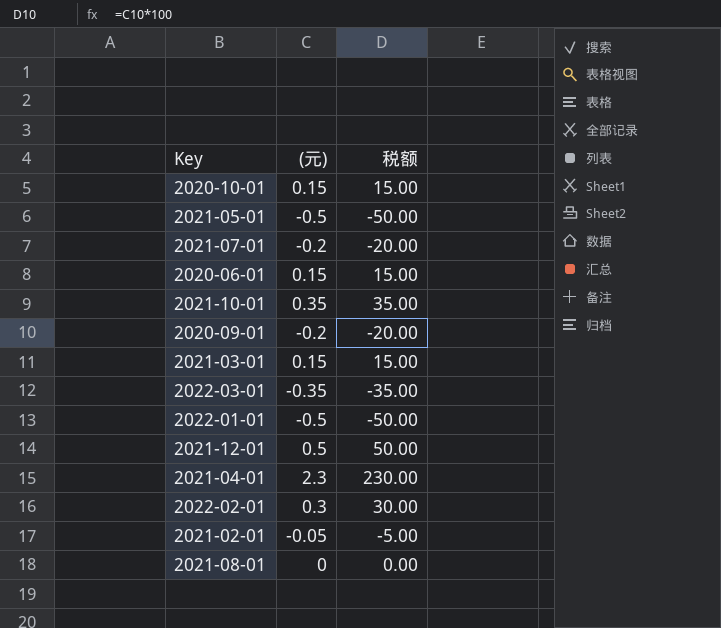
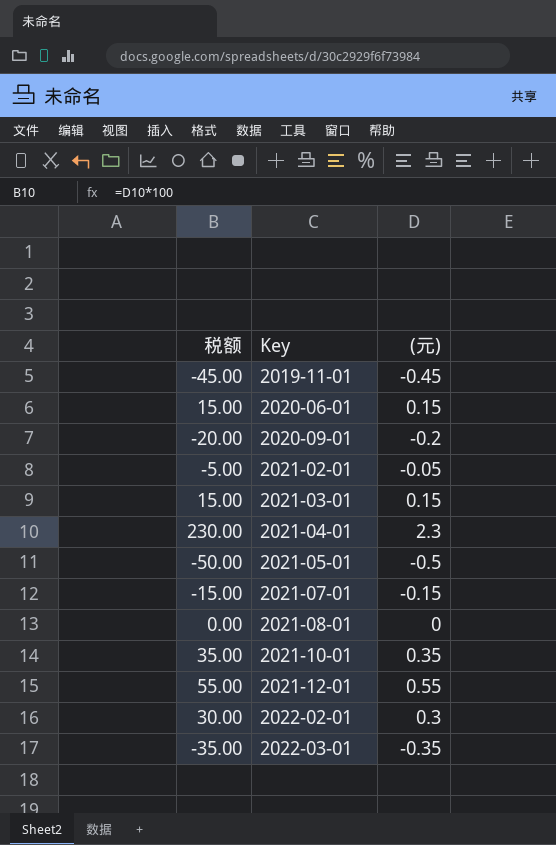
row order: none -> Key ascending
column 税额 | position: 3 -> 1
row 2020-10-01: 0.15 | 15.00 -> none
row 2022-01-01: -0.5 | -50.00 -> none
row 2019-11-01: none -> -45.00 | -0.45
2021-07-01 | 税额: -20.00 -> -15.00
2021-07-01 | (元): -0.2 -> -0.15
2021-12-01 | 税额: 50.00 -> 55.00
2021-12-01 | (元): 0.5 -> 0.55

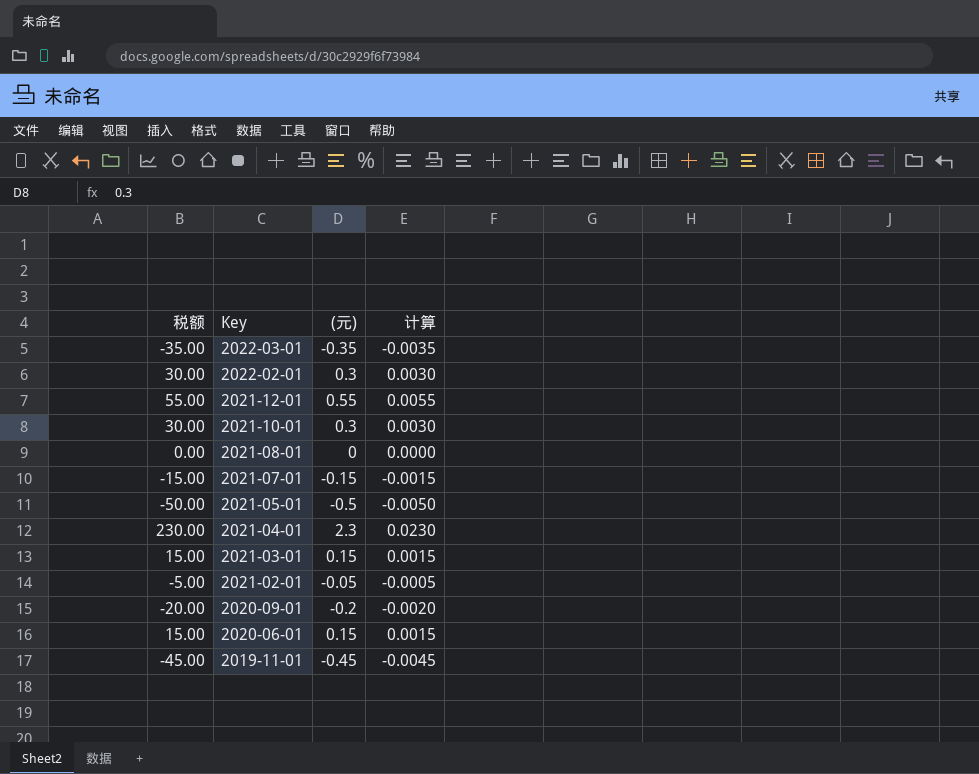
row order: Key ascending -> Key descending
column 计算 | formula: none -> [(元)] * 0.01
2021-10-01 | 税额: 35.00 -> 30.00
2021-10-01 | (元): 0.35 -> 0.3

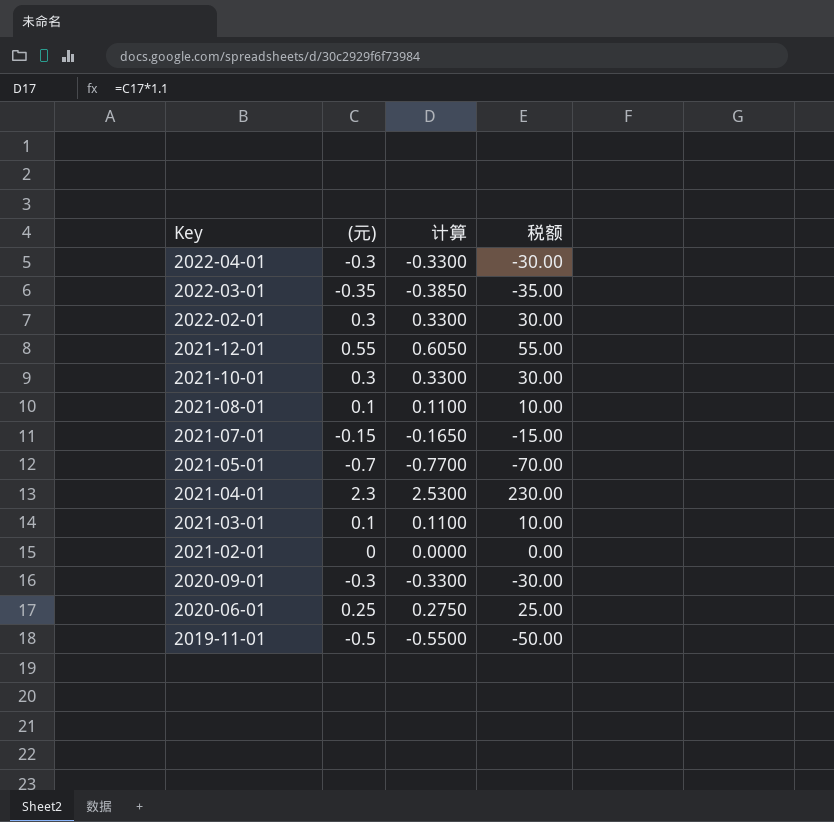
column 计算 | formula: [(元)] * 0.01 -> [(元)] * 1.1
column 税额 | position: 1 -> 4
row 2022-04-01: none -> -0.3 | -0.3300 | -30.00
2021-08-01 | (元): 0 -> 0.1
2021-08-01 | 税额: 0.00 -> 10.00
2021-05-01 | (元): -0.5 -> -0.7
2021-05-01 | 税额: -50.00 -> -70.00
2021-03-01 | (元): 0.15 -> 0.1
2021-03-01 | 税额: 15.00 -> 10.00
2021-02-01 | (元): -0.05 -> 0
2021-02-01 | 税额: -5.00 -> 0.00
2020-09-01 | (元): -0.2 -> -0.3
2020-09-01 | 税额: -20.00 -> -30.00
2020-06-01 | (元): 0.15 -> 0.25
2020-06-01 | 税额: 15.00 -> 25.00
2019-11-01 | (元): -0.45 -> -0.5
2019-11-01 | 税额: -45.00 -> -50.00

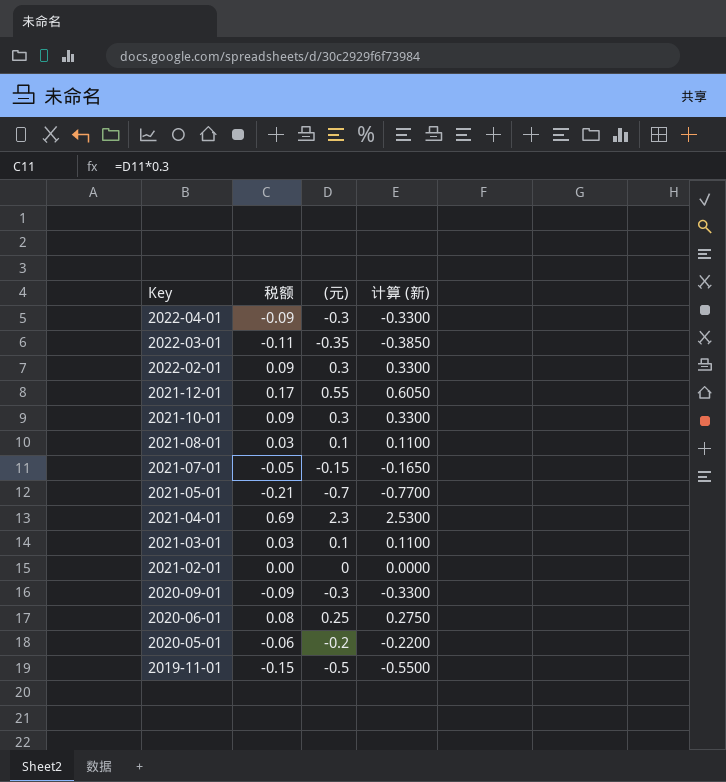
column 税额 | formula: [(元)] * 100 -> [(元)] * 0.3
column 税额 | position: 4 -> 2
column name: 计算 -> 计算 (新)
row 2020-05-01: none -> -0.06 | -0.2 | -0.2200

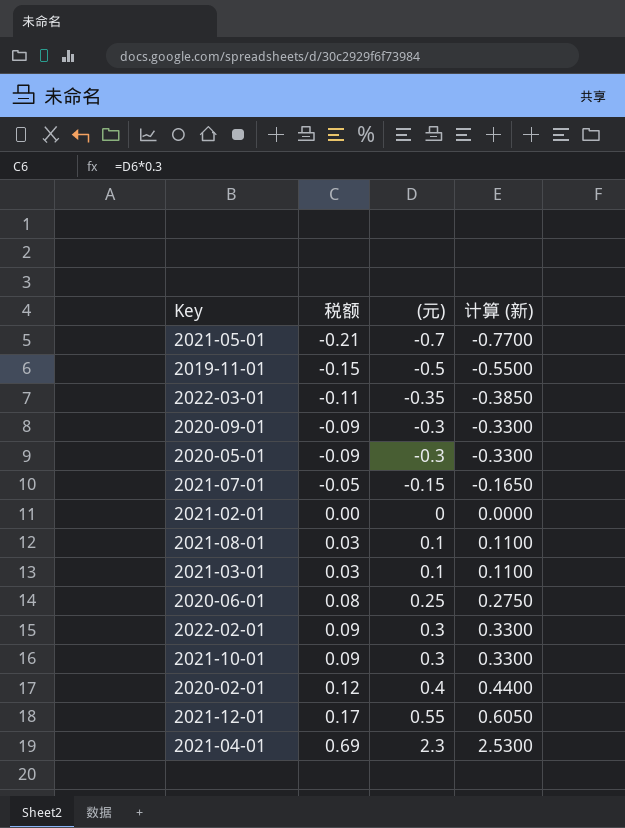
row order: Key descending -> 税额 ascending
row 2022-04-01: -0.09 | -0.3 | -0.3300 -> none
2020-05-01 | 税额: -0.06 -> -0.09
2020-05-01 | (元): -0.2 -> -0.3
2020-05-01 | 计算 (新): -0.2200 -> -0.3300
row 2020-02-01: none -> 0.12 | 0.4 | 0.4400

